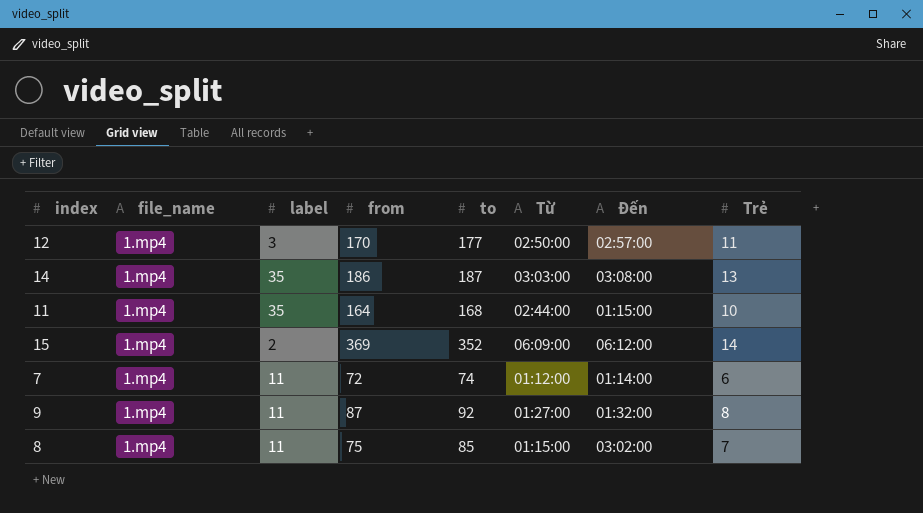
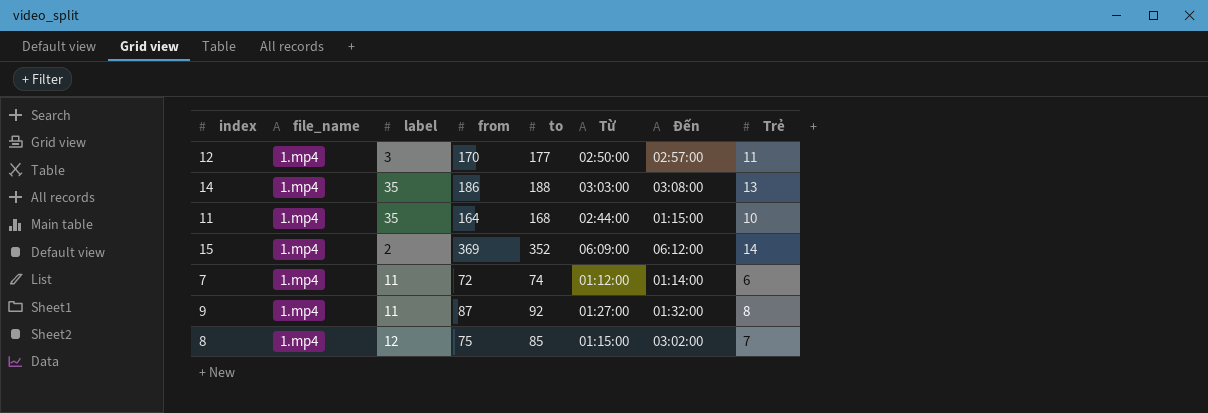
14 | to: 187 -> 188
8 | label: 11 -> 12

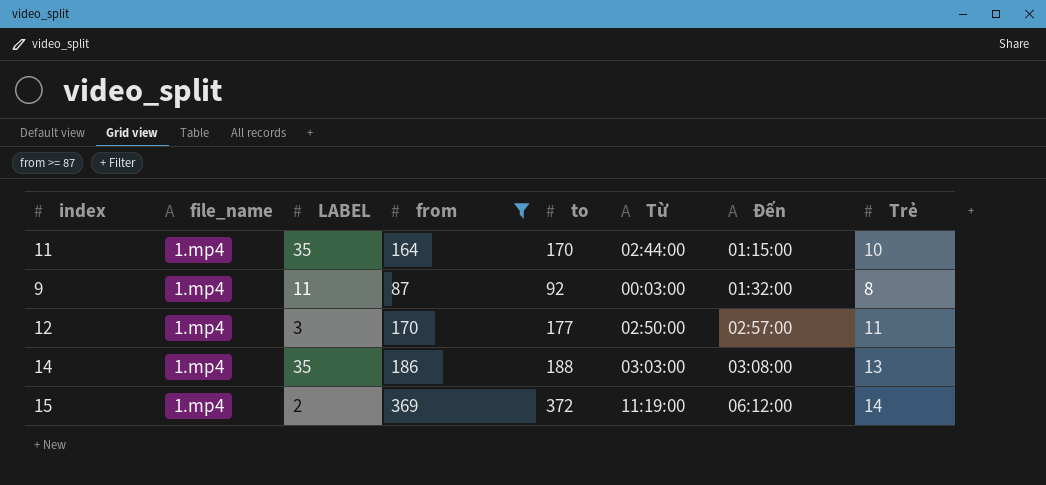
filter: none -> from >= 87
row order: none -> Đến ascending
column name: label -> LABEL
11 | to: 168 -> 170
9 | Từ: 01:27:00 -> 00:03:00
15 | to: 352 -> 372
15 | Từ: 06:09:00 -> 11:19:00

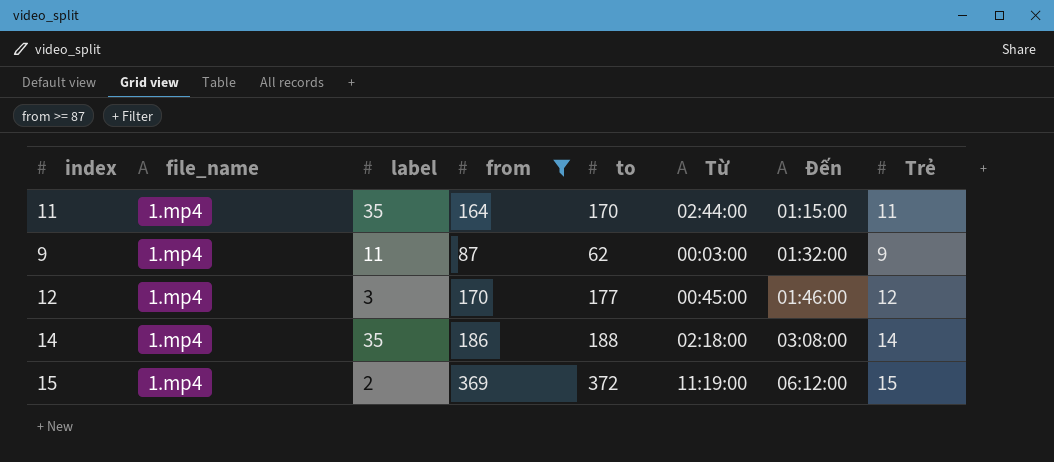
column name: LABEL -> label
11 | Trẻ: 10 -> 11
9 | to: 92 -> 62
9 | Trẻ: 8 -> 9
12 | Từ: 02:50:00 -> 00:45:00
12 | Đến: 02:57:00 -> 01:46:00
12 | Trẻ: 11 -> 12
14 | Từ: 03:03:00 -> 02:18:00
14 | Trẻ: 13 -> 14
15 | Trẻ: 14 -> 15

